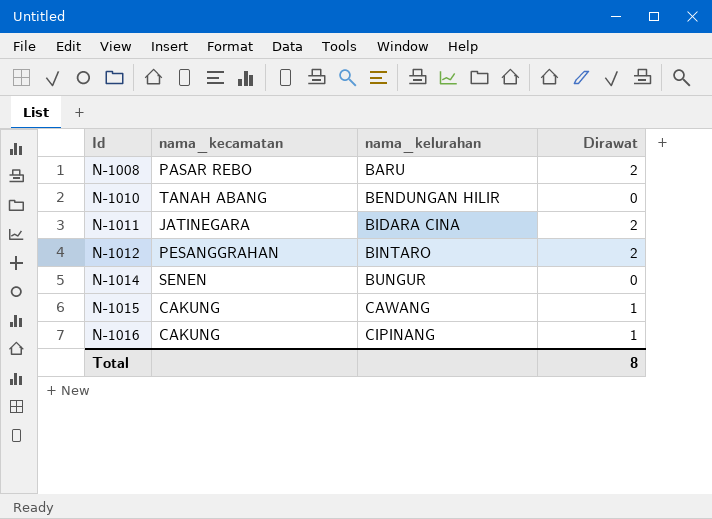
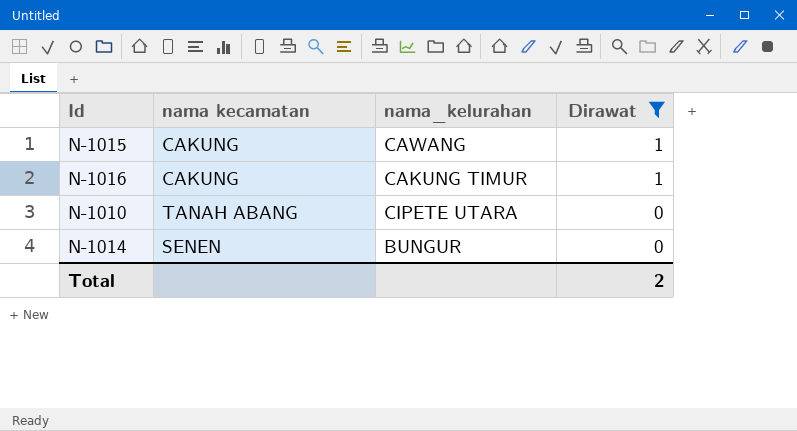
filter: none -> Dirawat != 2
row order: Id ascending -> Dirawat descending
column name: nama_kecamatan -> nama kecamatan
N-1016 | nama_kelurahan: CIPINANG -> CAKUNG TIMUR
N-1010 | nama_kelurahan: BENDUNGAN HILIR -> CIPETE UTARA
Total | Dirawat: 8 -> 2

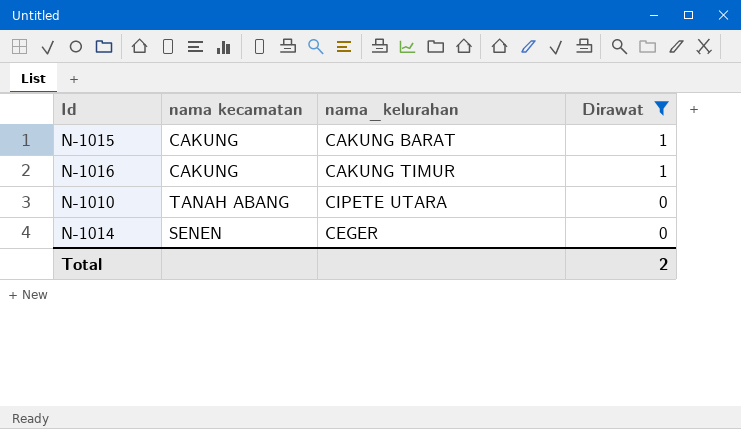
N-1015 | nama_kelurahan: CAWANG -> CAKUNG BARAT
N-1014 | nama_kelurahan: BUNGUR -> CEGER

